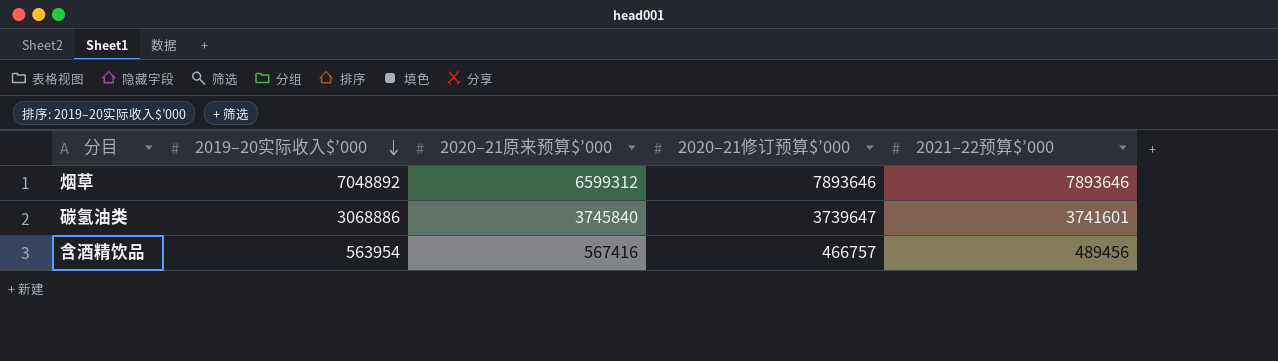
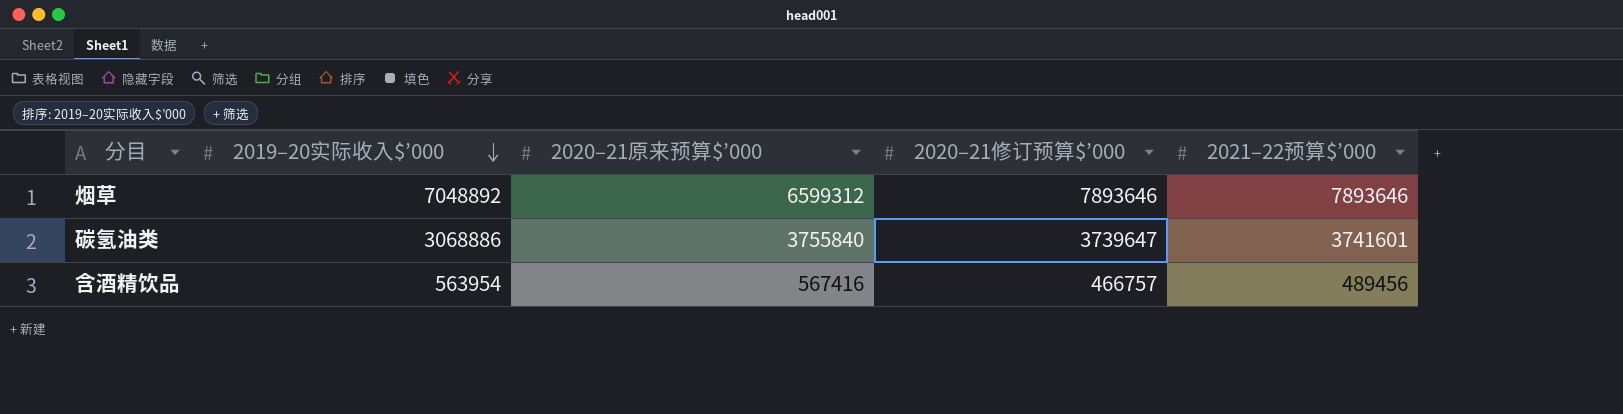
碳氢油类 | 2020–21原来预算$’000: 3745840 -> 3755840

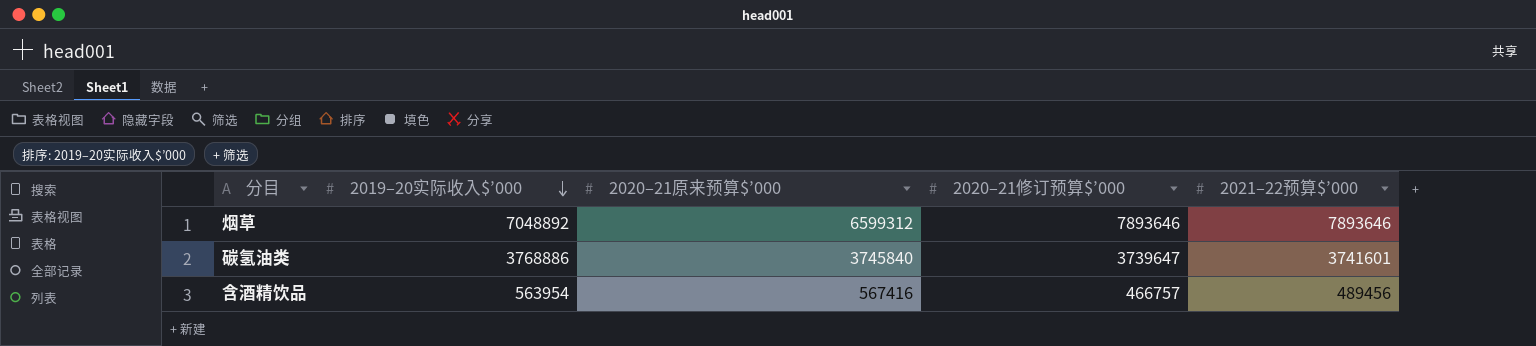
碳氢油类 | 2019–20实际收入$’000: 3068886 -> 3768886
碳氢油类 | 2020–21原来预算$’000: 3755840 -> 3745840

